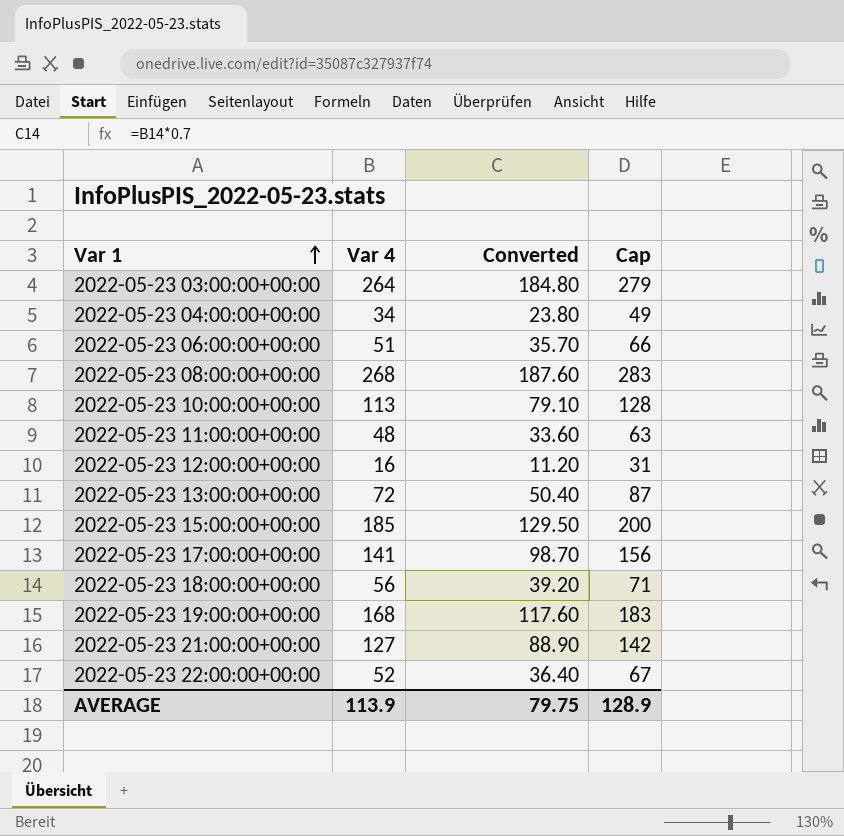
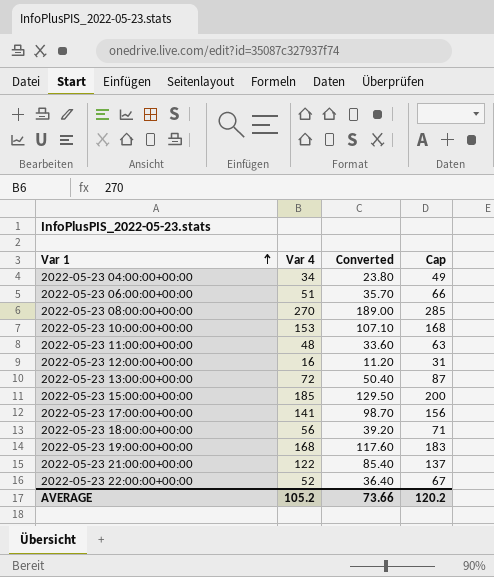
row 2022-05-23 03:00:00+00:00: 264 | 184.80 | 279 -> none
2022-05-23 08:00:00+00:00 | Var 4: 268 -> 270
2022-05-23 08:00:00+00:00 | Converted: 187.60 -> 189.00
2022-05-23 08:00:00+00:00 | Cap: 283 -> 285
2022-05-23 10:00:00+00:00 | Var 4: 113 -> 153
2022-05-23 10:00:00+00:00 | Converted: 79.10 -> 107.10
2022-05-23 10:00:00+00:00 | Cap: 128 -> 168
2022-05-23 21:00:00+00:00 | Var 4: 127 -> 122
2022-05-23 21:00:00+00:00 | Converted: 88.90 -> 85.40
2022-05-23 21:00:00+00:00 | Cap: 142 -> 137
AVERAGE | Var 4: 113.9 -> 105.2
AVERAGE | Converted: 79.75 -> 73.66
AVERAGE | Cap: 128.9 -> 120.2

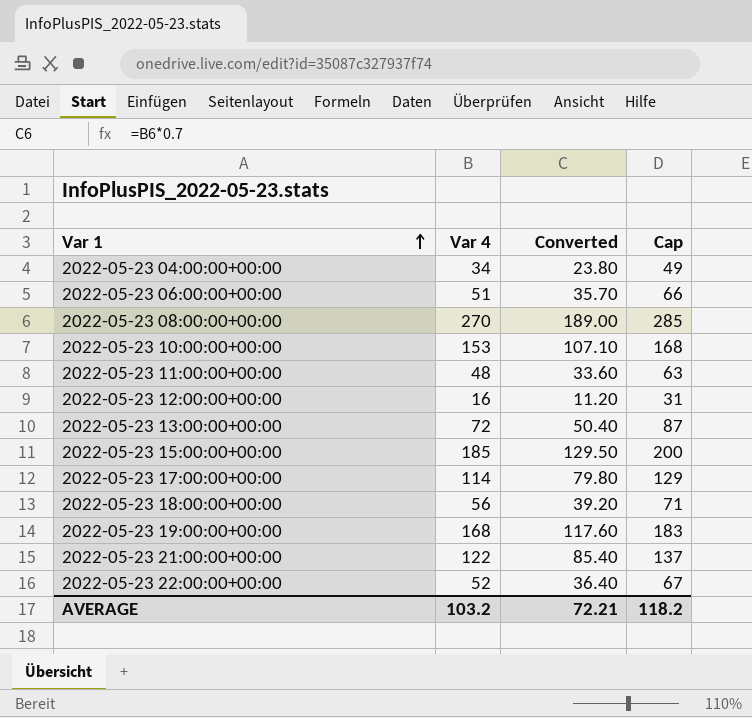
2022-05-23 17:00:00+00:00 | Var 4: 141 -> 114
2022-05-23 17:00:00+00:00 | Converted: 98.70 -> 79.80
2022-05-23 17:00:00+00:00 | Cap: 156 -> 129
AVERAGE | Var 4: 105.2 -> 103.2
AVERAGE | Converted: 73.66 -> 72.21
AVERAGE | Cap: 120.2 -> 118.2

